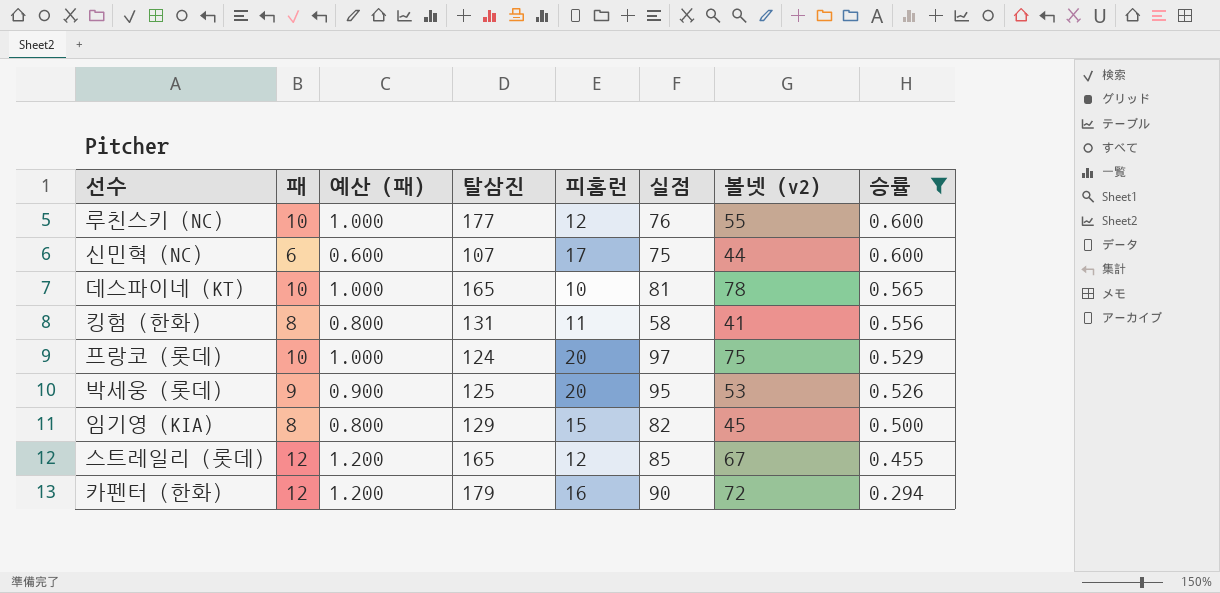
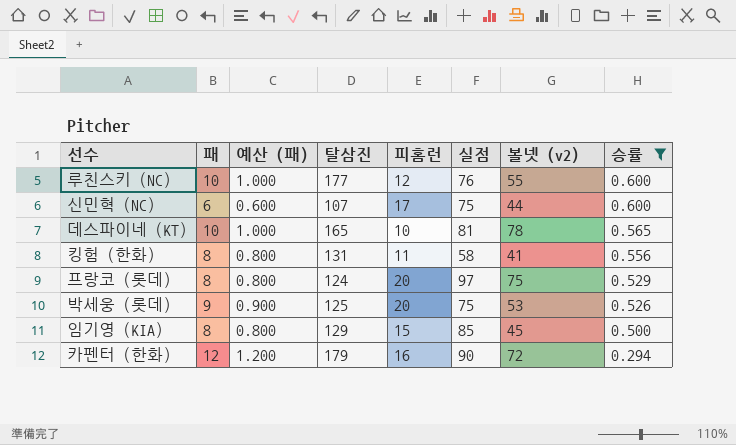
row 스트레일리 (롯데): 12 | 1.200 | 165 | 12 | 85 | 67 | 0.455 -> none
프랑코 (롯데) | 패: 10 -> 8
프랑코 (롯데) | 예산 (패): 1.000 -> 0.800
박세웅 (롯데) | 실점: 95 -> 75
임기영 (KIA) | 실점: 82 -> 85

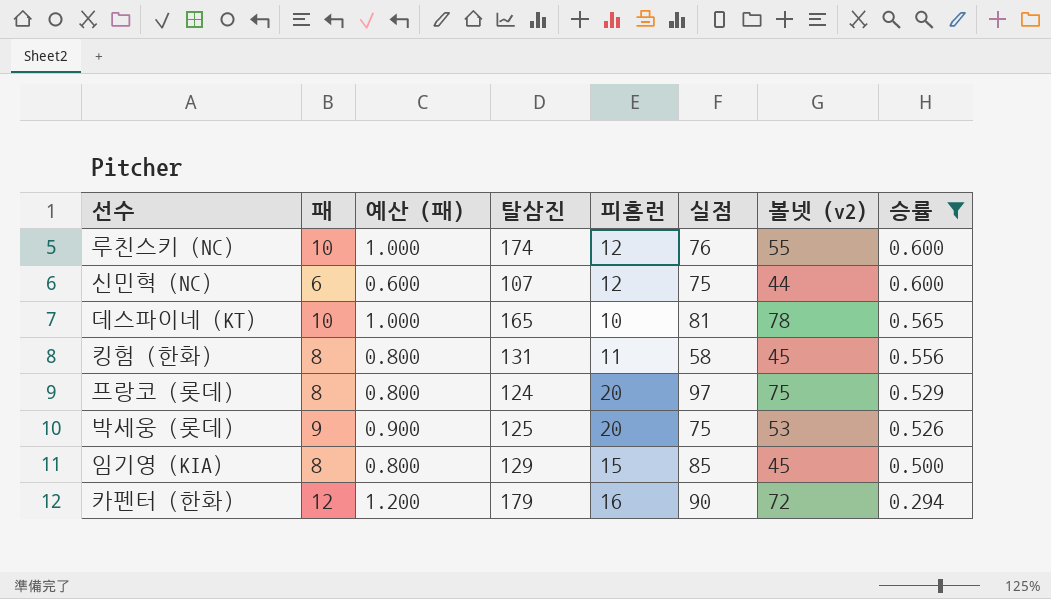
루친스키 (NC) | 탈삼진: 177 -> 174
신민혁 (NC) | 피홈런: 17 -> 12
킹험 (한화) | 볼넷 (v2): 41 -> 45

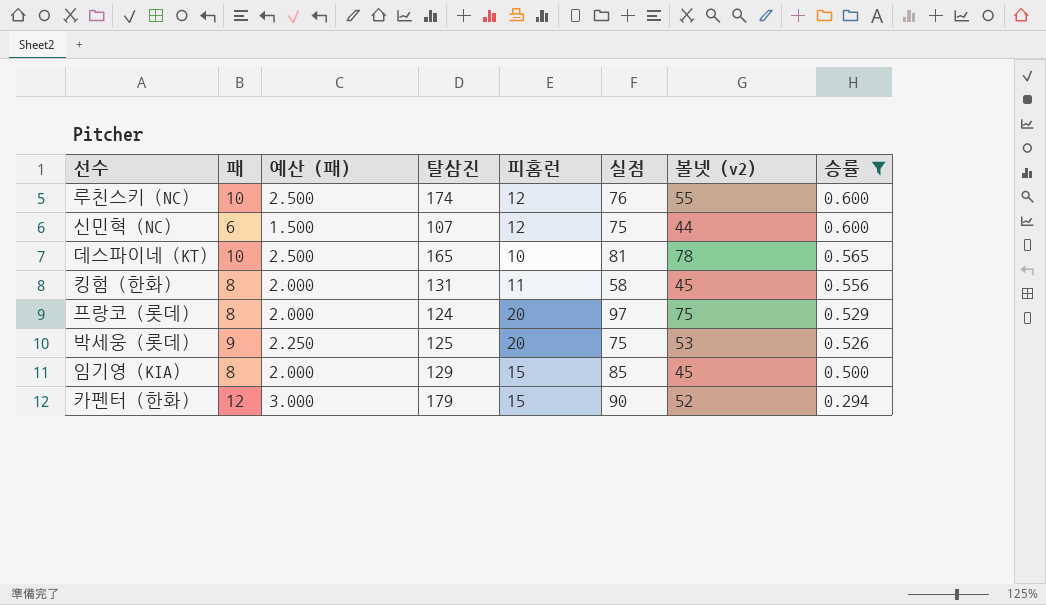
column 예산 (패) | formula: [패] * 0.1 -> [패] * 0.25
카펜터 (한화) | 피홈런: 16 -> 15
카펜터 (한화) | 볼넷 (v2): 72 -> 52

